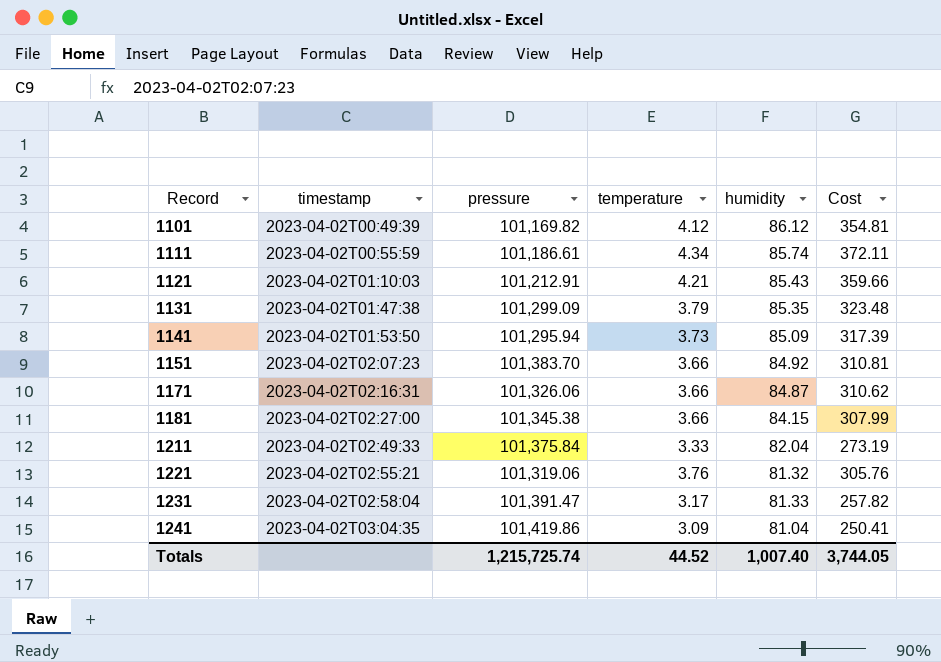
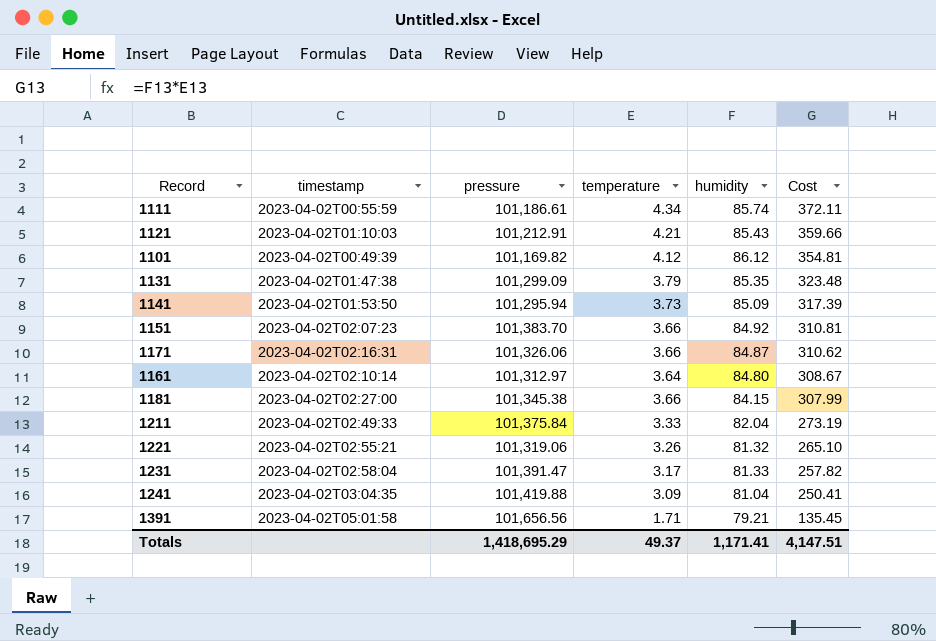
row order: Record ascending -> Cost descending
row 1161: none -> 2023-04-02T02:10:14 | 101,312.97 | 3.64 | 84.80 | 308.67
1221 | temperature: 3.76 -> 3.26
1221 | Cost: 305.76 -> 265.10
1241 | pressure: 101,419.86 -> 101,419.88
row 1391: none -> 2023-04-02T05:01:58 | 101,656.56 | 1.71 | 79.21 | 135.45
Totals | pressure: 1,215,725.74 -> 1,418,695.29
Totals | temperature: 44.52 -> 49.37
Totals | humidity: 1,007.40 -> 1,171.41
Totals | Cost: 3,744.05 -> 4,147.51

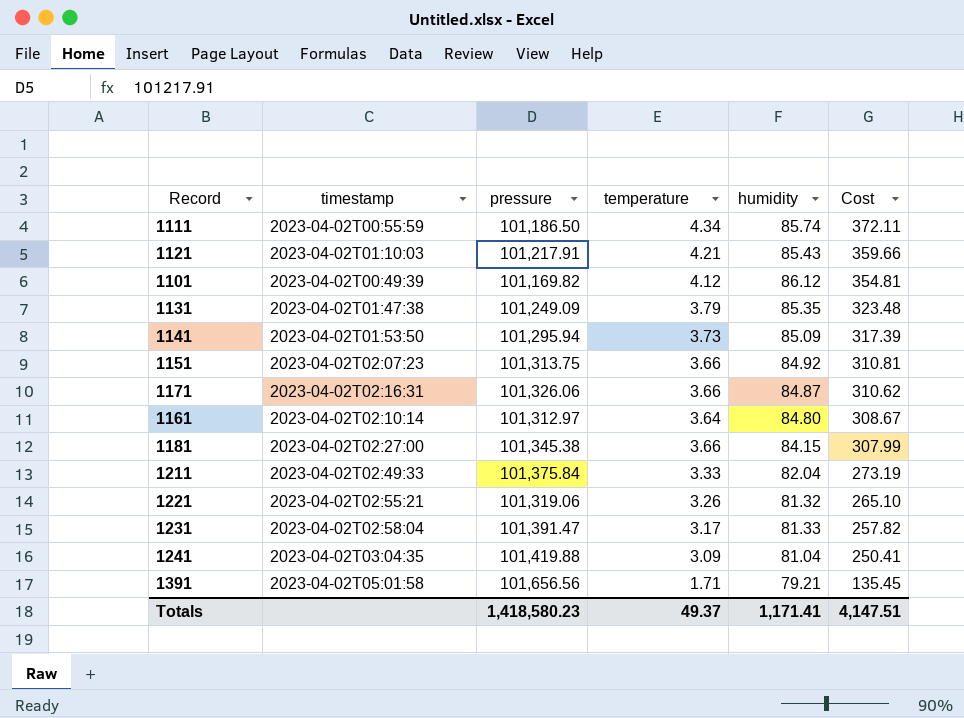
1111 | pressure: 101,186.61 -> 101,186.50
1121 | pressure: 101,212.91 -> 101,217.91
1131 | pressure: 101,299.09 -> 101,249.09
1151 | pressure: 101,383.70 -> 101,313.75
Totals | pressure: 1,418,695.29 -> 1,418,580.23

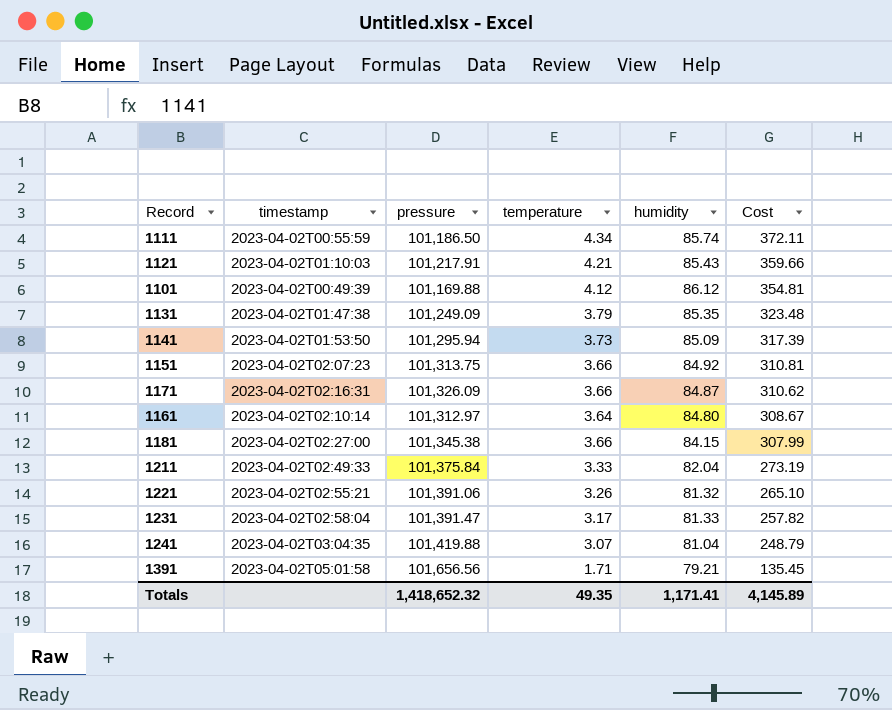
1101 | pressure: 101,169.82 -> 101,169.88
1171 | pressure: 101,326.06 -> 101,326.09
1221 | pressure: 101,319.06 -> 101,391.06
1241 | temperature: 3.09 -> 3.07
1241 | Cost: 250.41 -> 248.79
Totals | pressure: 1,418,580.23 -> 1,418,652.32
Totals | temperature: 49.37 -> 49.35
Totals | Cost: 4,147.51 -> 4,145.89

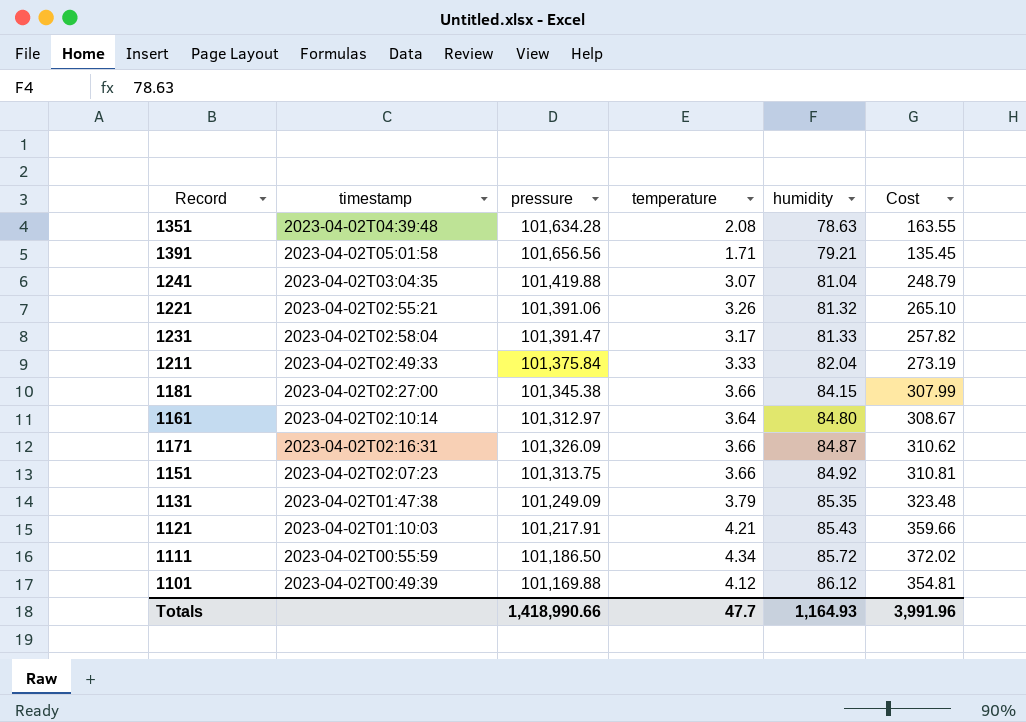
row order: Cost descending -> humidity ascending
row 1141: 2023-04-02T01:53:50 | 101,295.94 | 3.73 | 85.09 | 317.39 -> none
row 1351: none -> 2023-04-02T04:39:48 | 101,634.28 | 2.08 | 78.63 | 163.55
1111 | humidity: 85.74 -> 85.72
1111 | Cost: 372.11 -> 372.02
Totals | pressure: 1,418,652.32 -> 1,418,990.66
Totals | temperature: 49.35 -> 47.7
Totals | humidity: 1,171.41 -> 1,164.93
Totals | Cost: 4,145.89 -> 3,991.96

